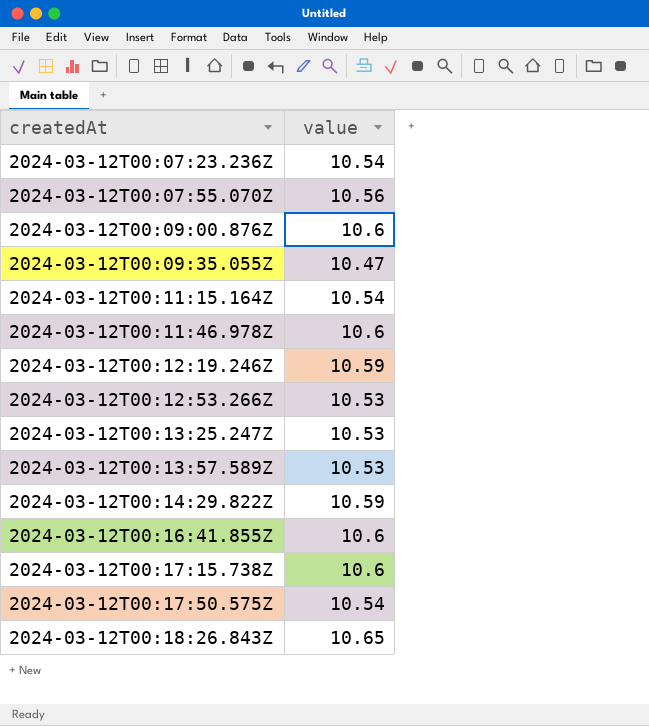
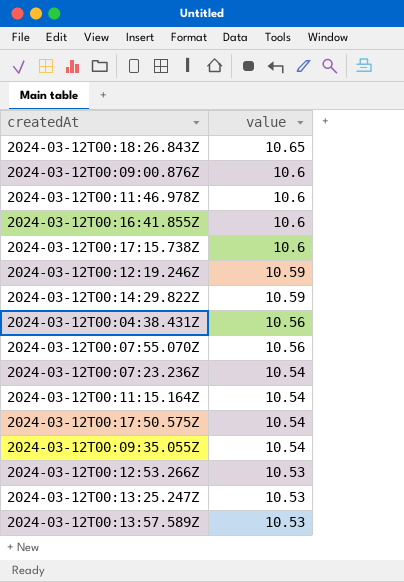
row order: createdAt ascending -> value descending
row 2024-03-12T00:04:38.431Z: none -> 10.56
2024-03-12T00:09:35.055Z | value: 10.47 -> 10.54

